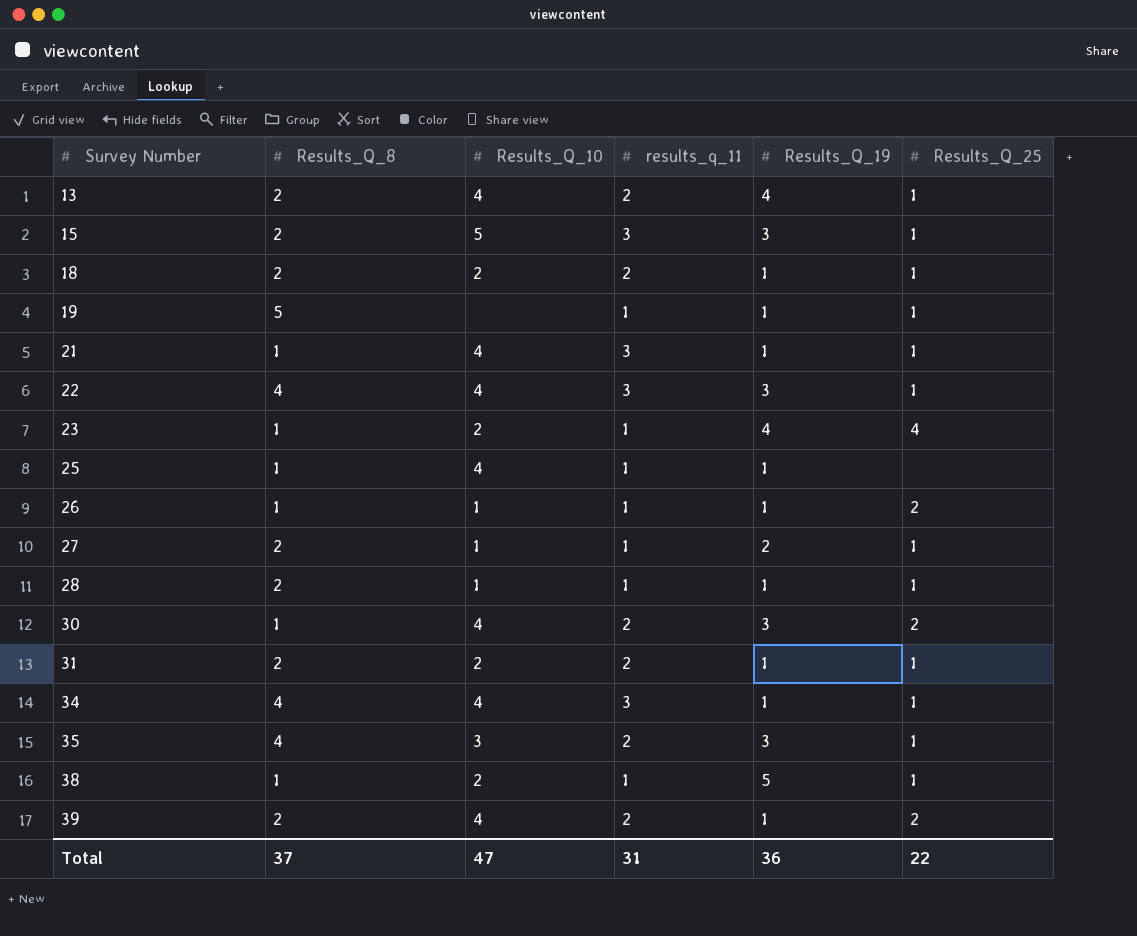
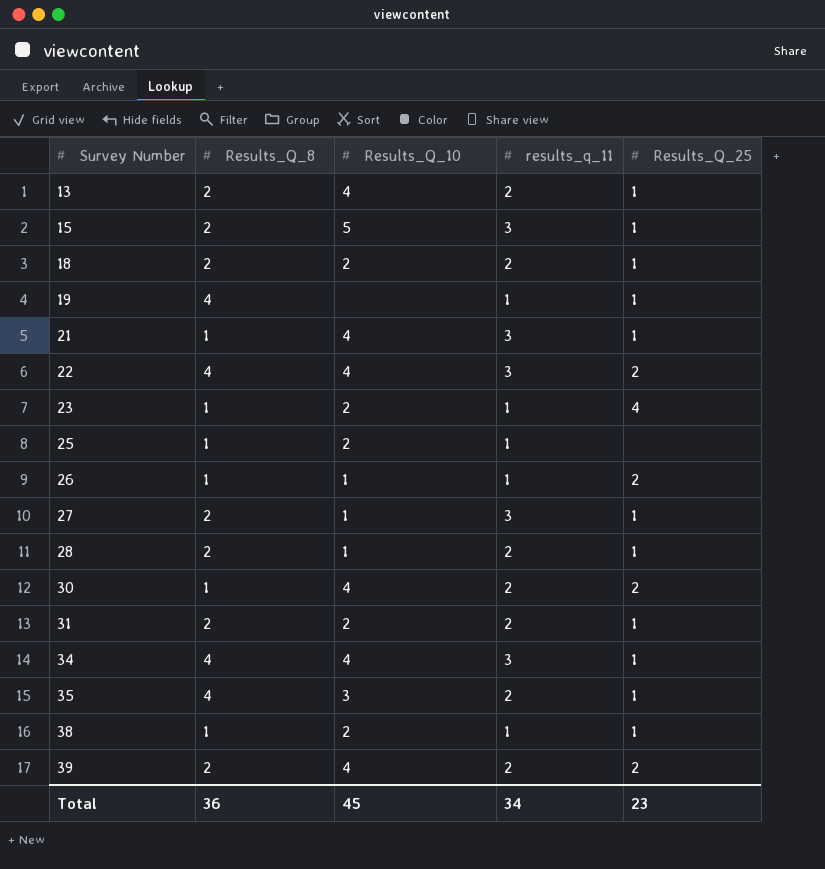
column Results_Q_19 | position: 5 -> none
19 | Results_Q_8: 5 -> 4
22 | Results_Q_25: 1 -> 2
25 | Results_Q_10: 4 -> 2
27 | results_q_11: 1 -> 3
28 | results_q_11: 1 -> 2
Total | Results_Q_8: 37 -> 36
Total | Results_Q_10: 47 -> 45
Total | results_q_11: 31 -> 34
Total | Results_Q_25: 22 -> 23

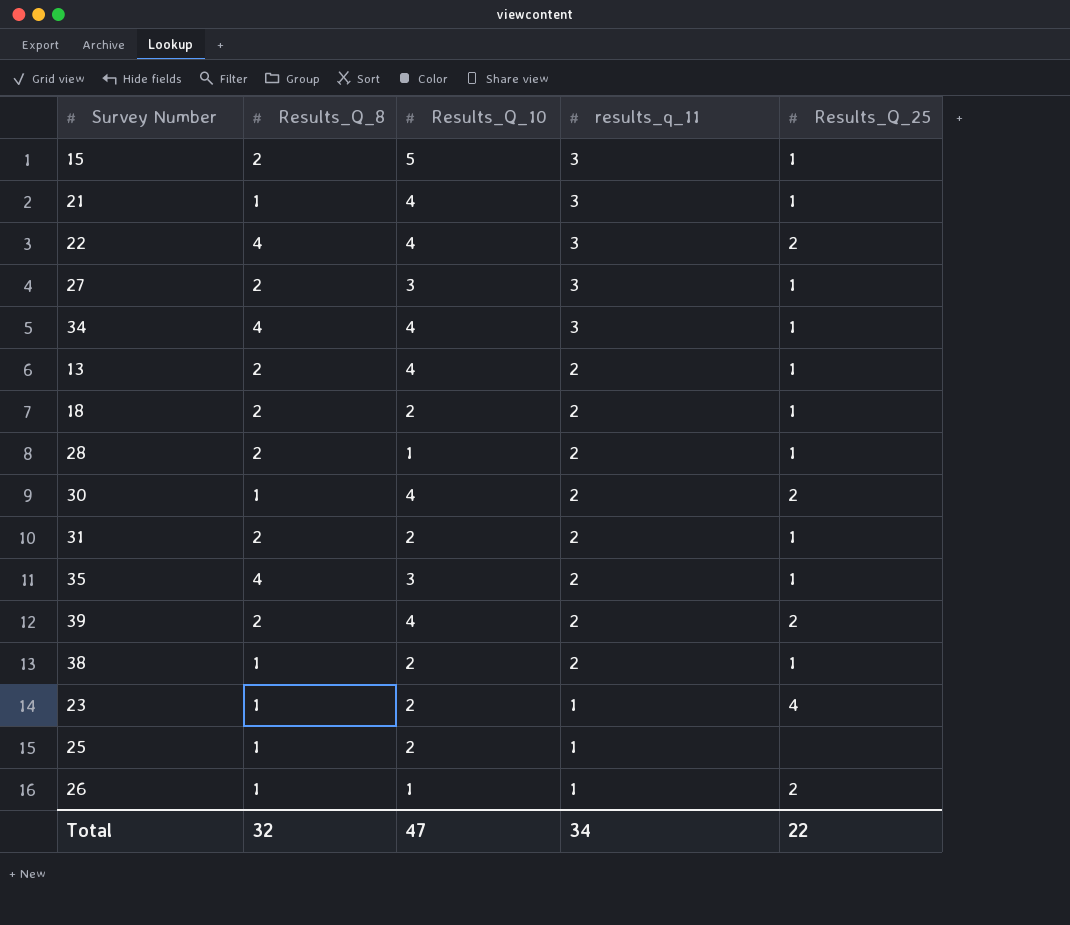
row order: Survey Number ascending -> results_q_11 descending
row 19: 4 | none | 1 | 1 -> none
27 | Results_Q_10: 1 -> 3
38 | results_q_11: 1 -> 2
Total | Results_Q_8: 36 -> 32
Total | Results_Q_10: 45 -> 47
Total | Results_Q_25: 23 -> 22

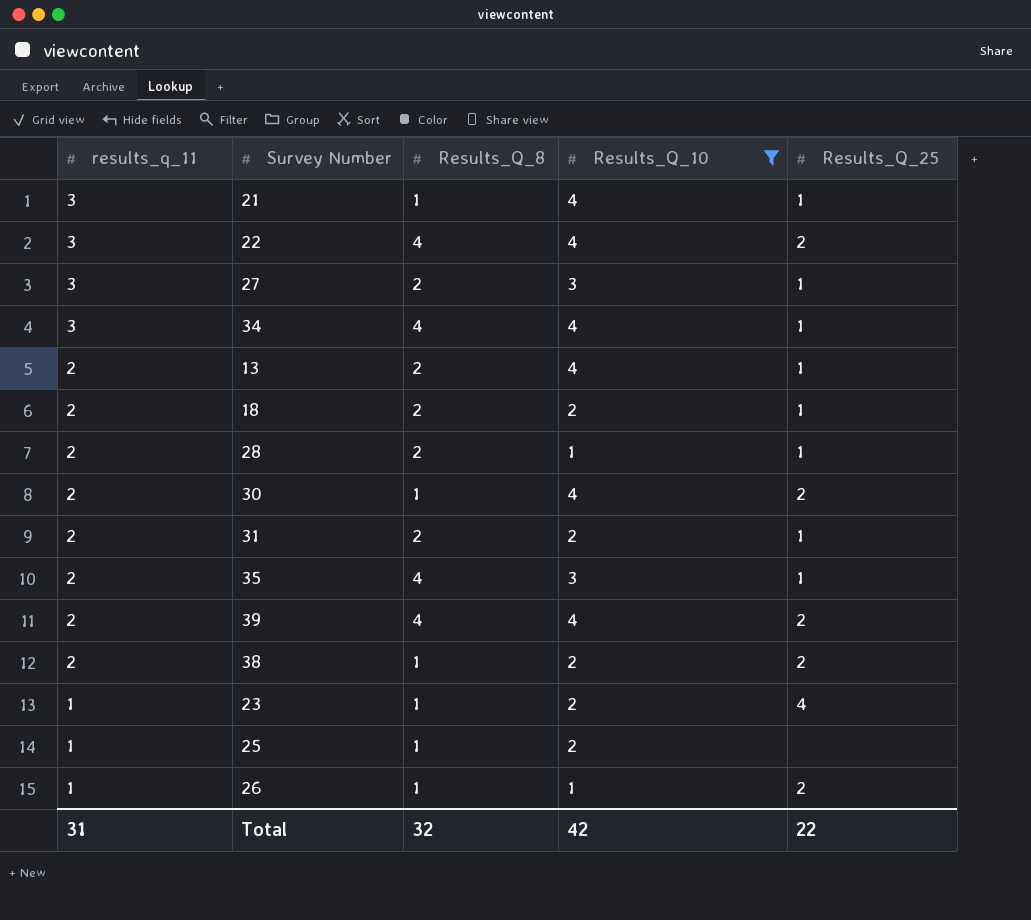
filter: none -> Results_Q_10 != 5
column results_q_11 | position: 4 -> 1
39 | Results_Q_8: 2 -> 4
38 | Results_Q_25: 1 -> 2
Total | results_q_11: 34 -> 31
Total | Results_Q_10: 47 -> 42

